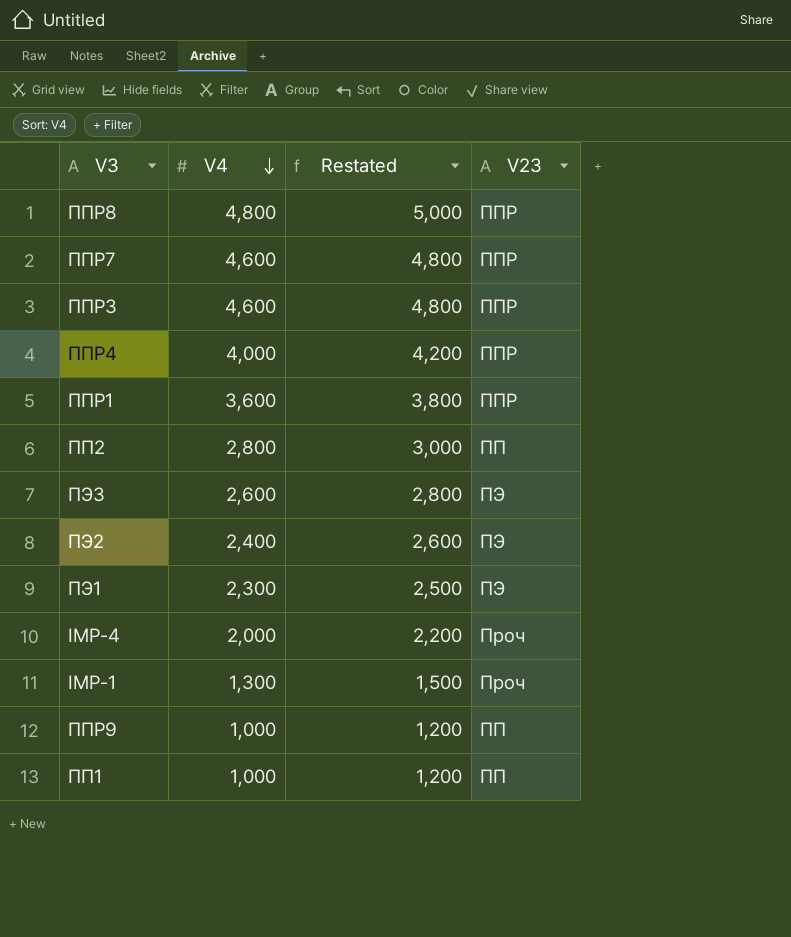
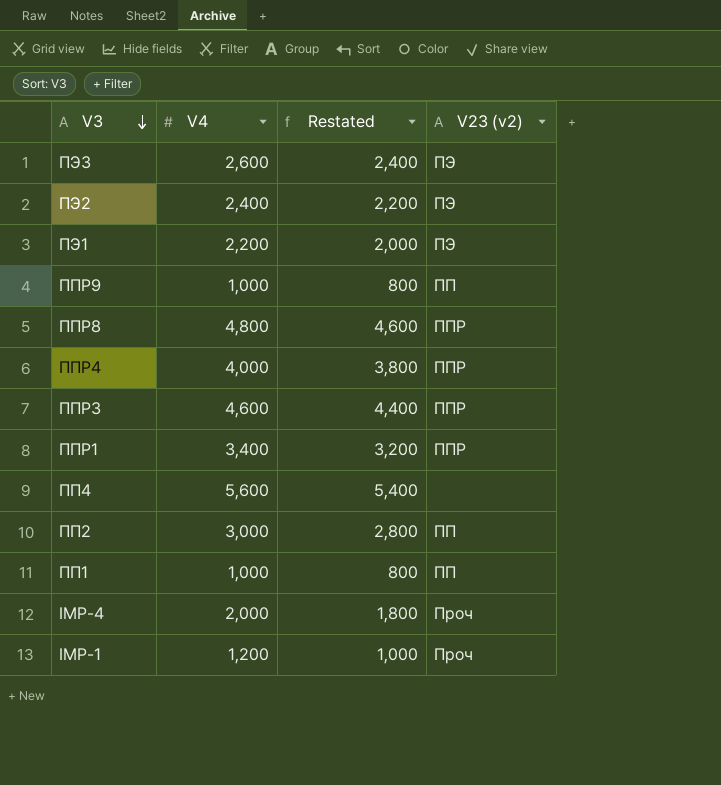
row order: V4 descending -> V3 descending
column Restated | formula: [V4] + 200 -> [V4] - 200
column name: V23 -> V23 (v2)
row ППР7: 4,600 | 4,800 | ППР -> none
ПЭ1 | V4: 2,300 -> 2,200
ППР1 | V4: 3,600 -> 3,400
row ПП4: none -> 5,600 | 5,400 | none
ПП2 | V4: 2,800 -> 3,000
IMP-1 | V4: 1,300 -> 1,200

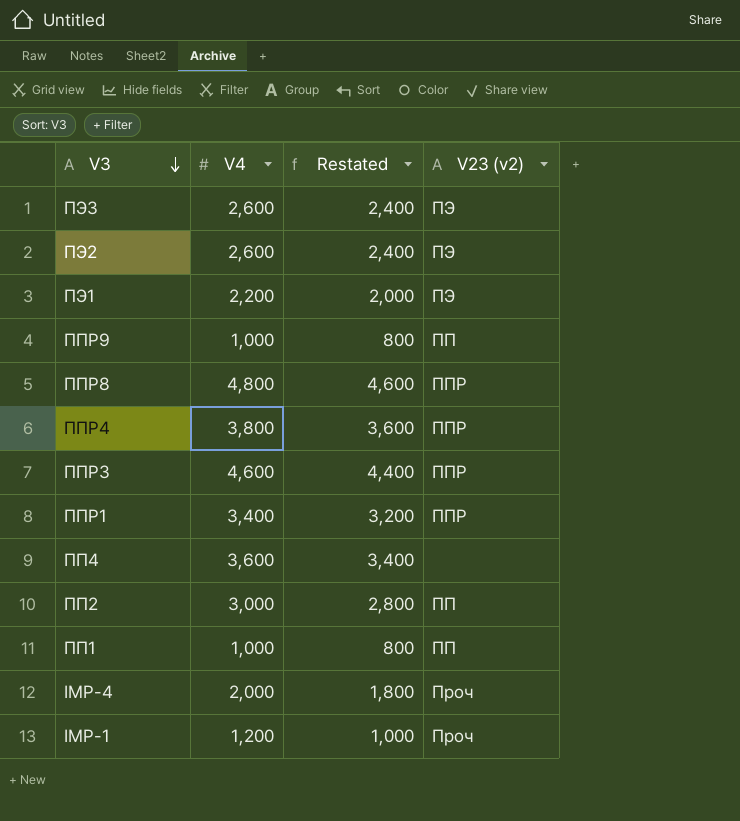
ПЭ2 | V4: 2,400 -> 2,600
ПЭ2 | Restated: 2,200 -> 2,400
ППР4 | V4: 4,000 -> 3,800
ППР4 | Restated: 3,800 -> 3,600
ПП4 | V4: 5,600 -> 3,600
ПП4 | Restated: 5,400 -> 3,400

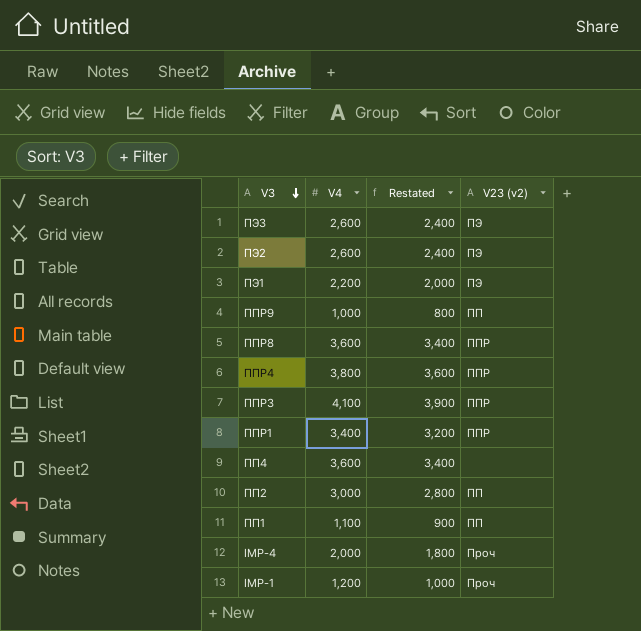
ППР8 | V4: 4,800 -> 3,600
ППР8 | Restated: 4,600 -> 3,400
ППР3 | V4: 4,600 -> 4,100
ППР3 | Restated: 4,400 -> 3,900
ПП1 | V4: 1,000 -> 1,100
ПП1 | Restated: 800 -> 900

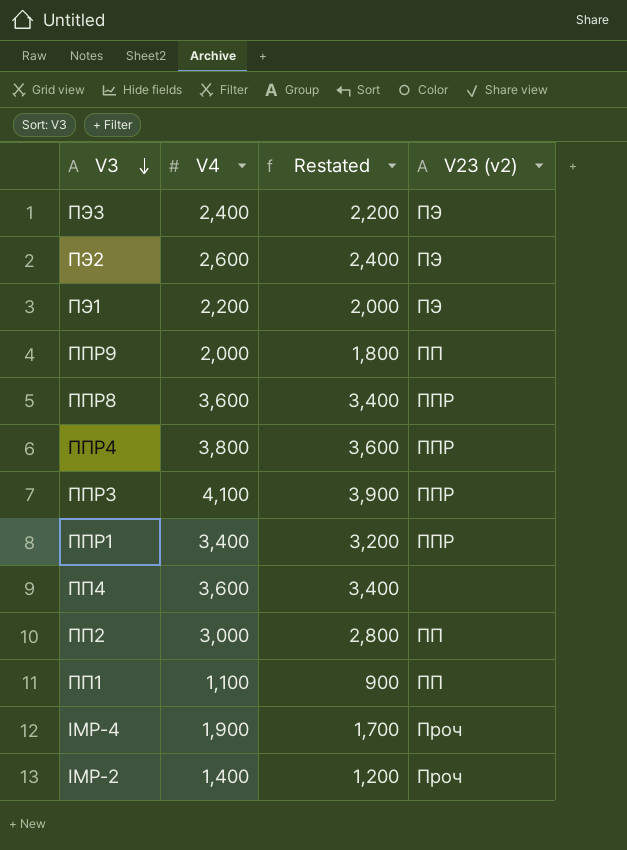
row IMP-1: 1,200 | 1,000 | Проч -> none
ПЭ3 | V4: 2,600 -> 2,400
ПЭ3 | Restated: 2,400 -> 2,200
ППР9 | V4: 1,000 -> 2,000
ППР9 | Restated: 800 -> 1,800
IMP-4 | V4: 2,000 -> 1,900
IMP-4 | Restated: 1,800 -> 1,700
row IMP-2: none -> 1,400 | 1,200 | Проч

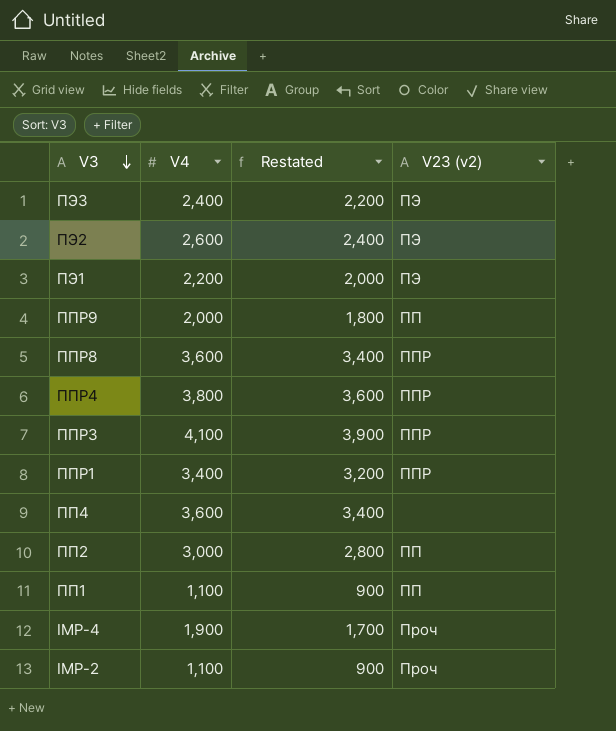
IMP-2 | V4: 1,400 -> 1,100
IMP-2 | Restated: 1,200 -> 900

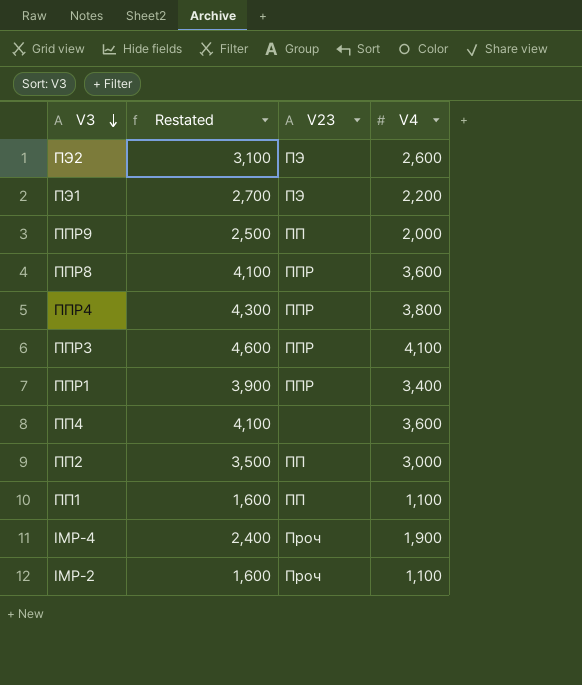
column Restated | formula: [V4] - 200 -> [V4] + 500
column name: V23 (v2) -> V23
column V4 | position: 2 -> 4
row ПЭ3: 2,400 | 2,200 | ПЭ -> none

